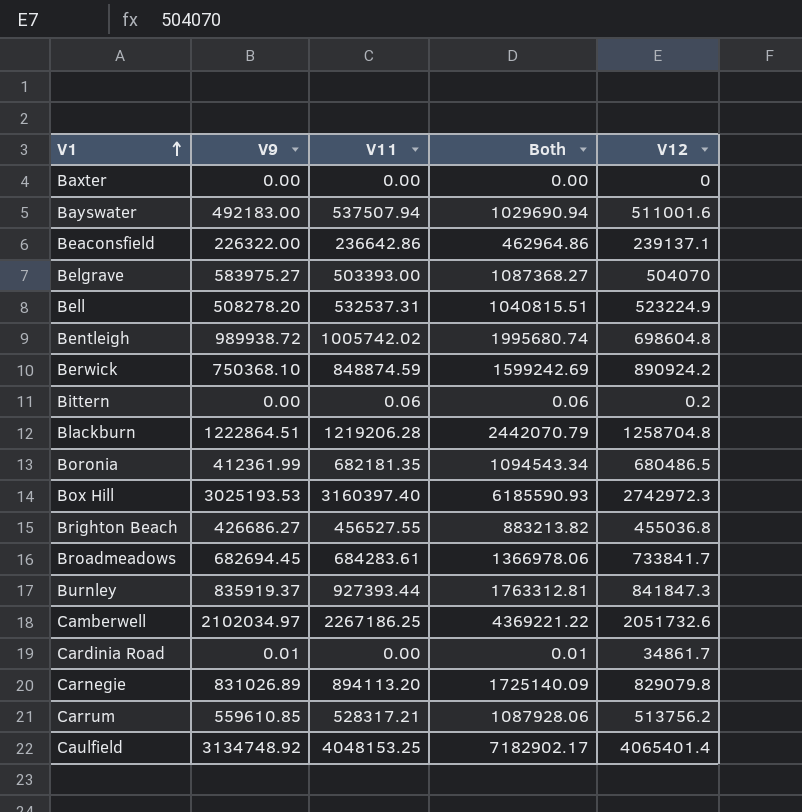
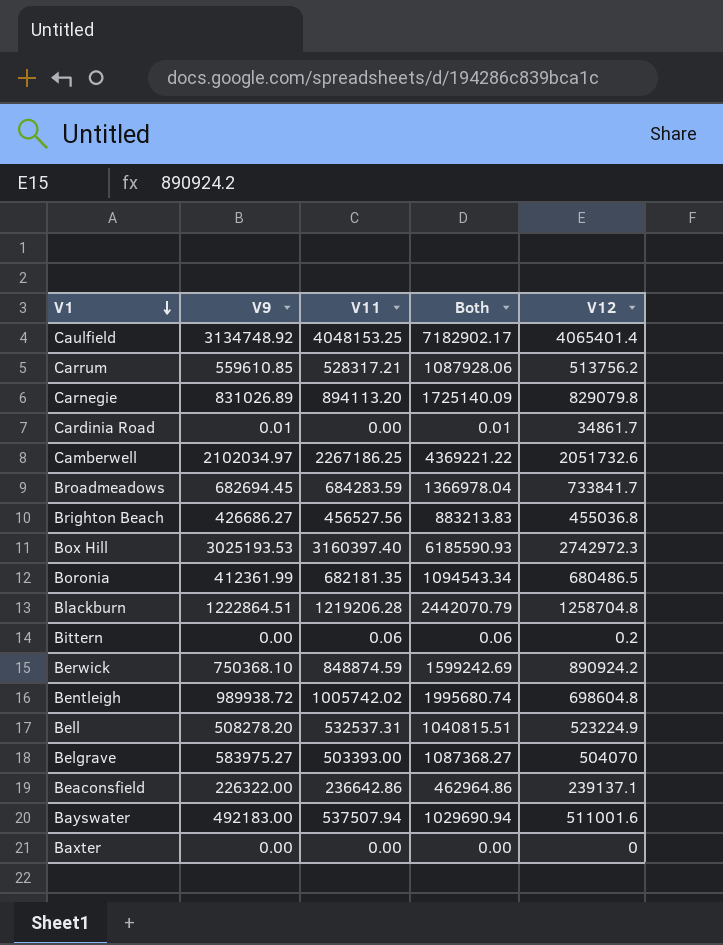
row order: V1 ascending -> V1 descending
row Burnley: 835919.37 | 927393.44 | 1763312.81 | 841847.3 -> none
Broadmeadows | V11: 684283.61 -> 684283.59
Broadmeadows | Both: 1366978.06 -> 1366978.04
Brighton Beach | V11: 456527.55 -> 456527.56
Brighton Beach | Both: 883213.82 -> 883213.83

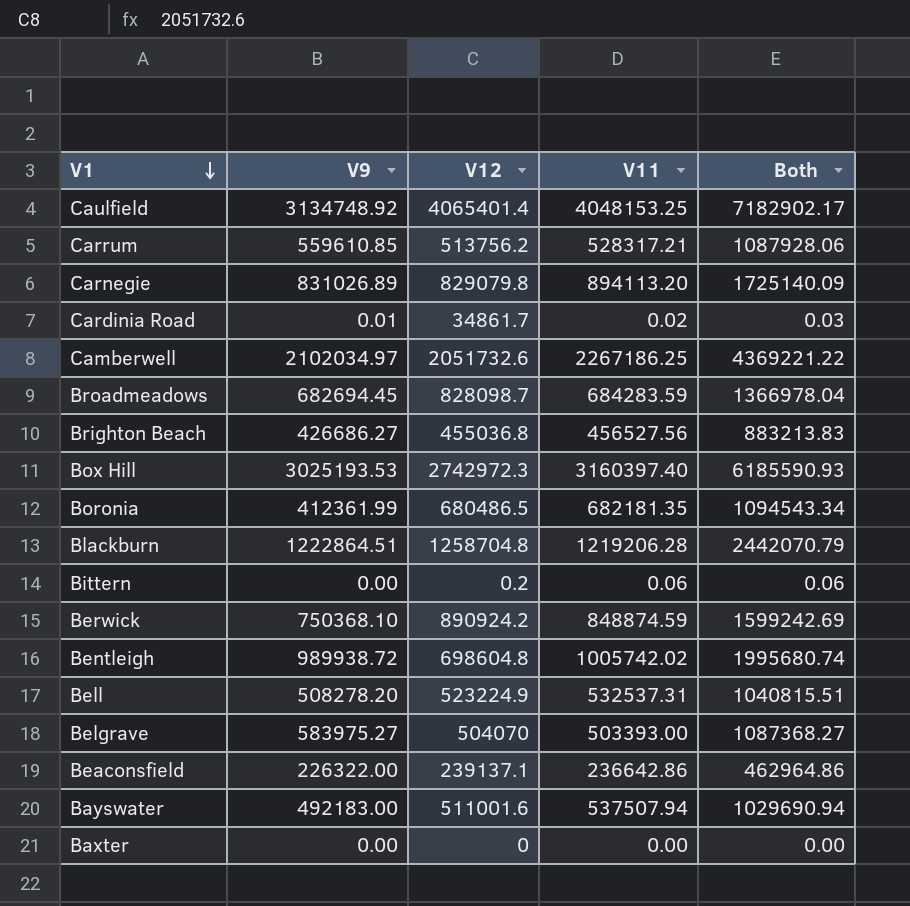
column V12 | position: 5 -> 3
Cardinia Road | V11: 0.00 -> 0.02
Cardinia Road | Both: 0.01 -> 0.03
Broadmeadows | V12: 733841.7 -> 828098.7

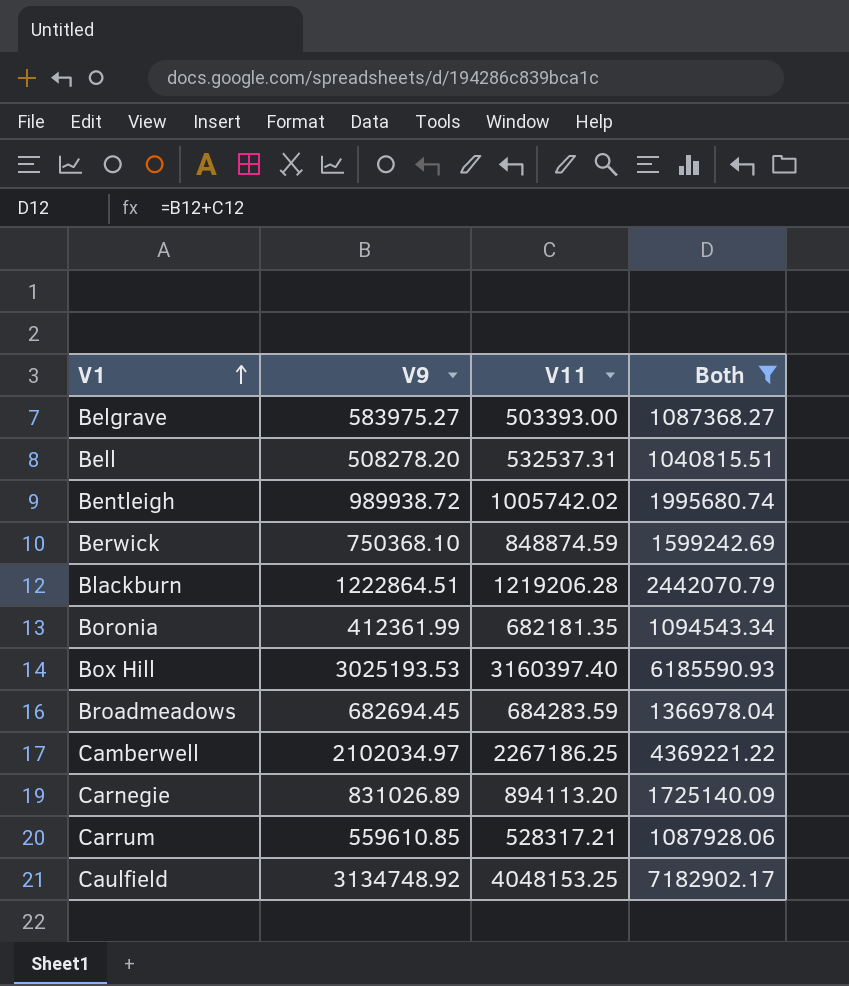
filter: none -> Both >= 1040815.51
row order: V1 descending -> V1 ascending
column V12 | position: 3 -> none

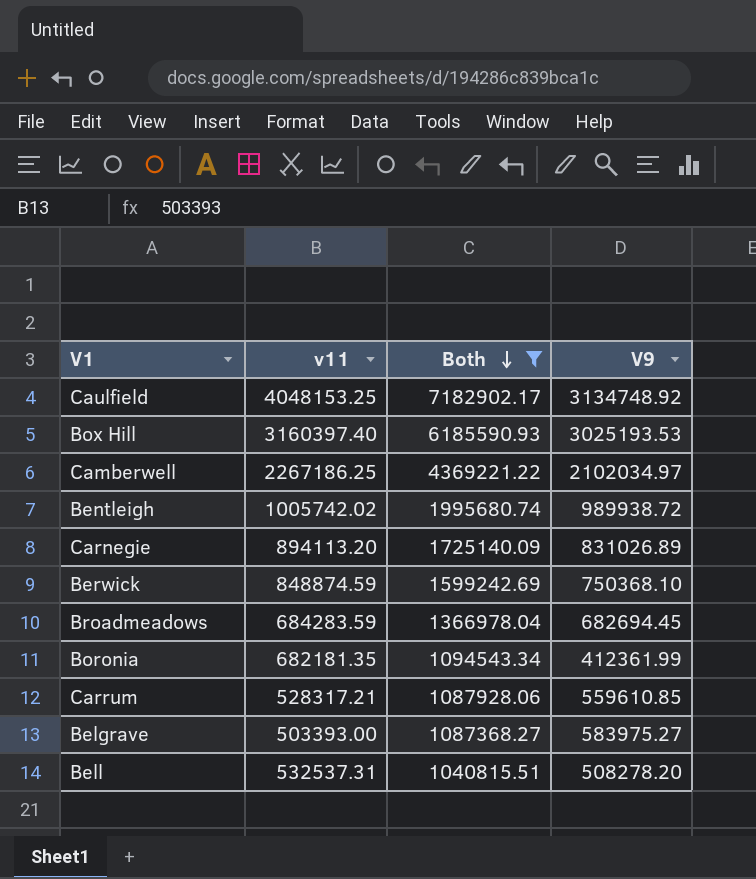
row order: V1 ascending -> Both descending
column name: V11 -> v11
column V9 | position: 2 -> 4
row Blackburn: 1222864.51 | 1219206.28 | 2442070.79 -> none

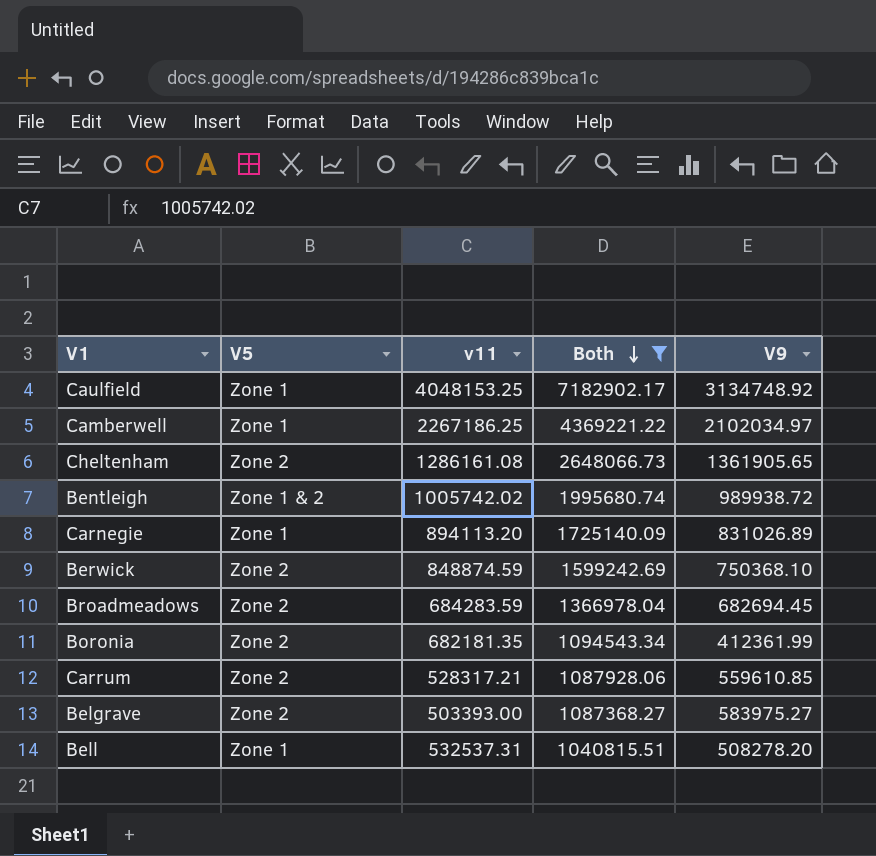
column V5 | position: none -> 2
row Box Hill: 3160397.40 | 6185590.93 | 3025193.53 -> none
row Cheltenham: none -> Zone 2 | 1286161.08 | 2648066.73 | 1361905.65

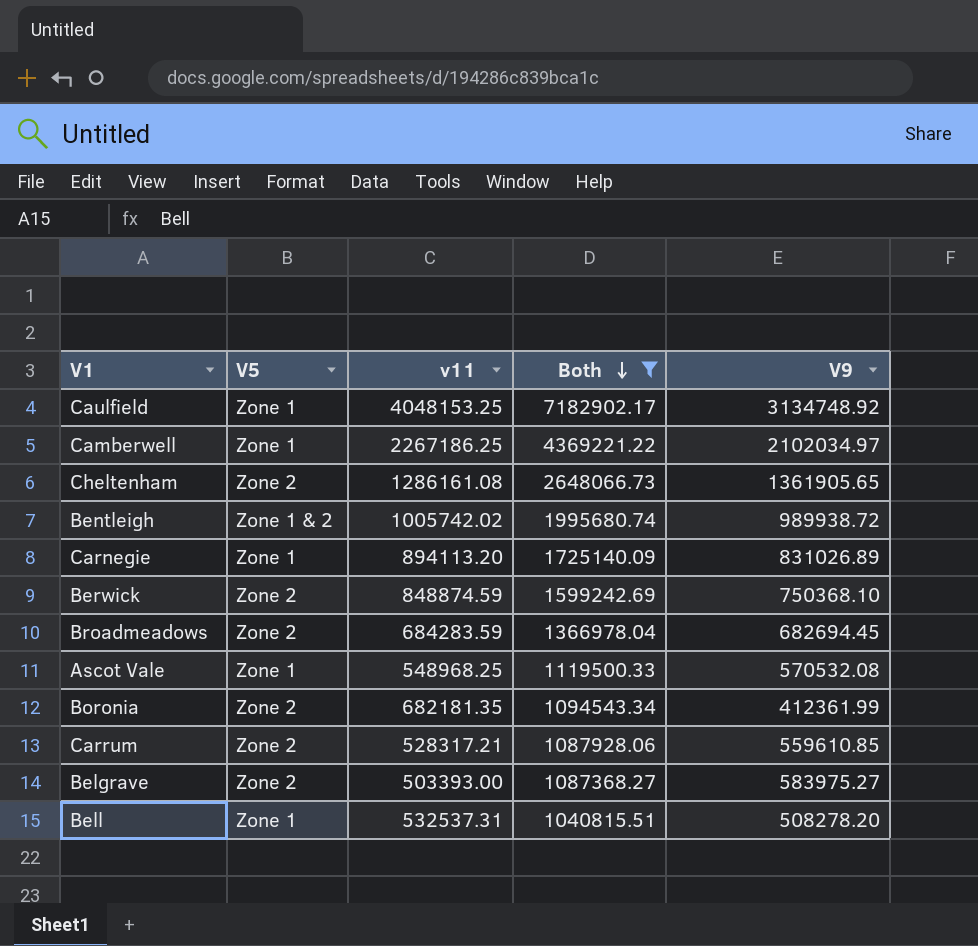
row Ascot Vale: none -> Zone 1 | 548968.25 | 1119500.33 | 570532.08

